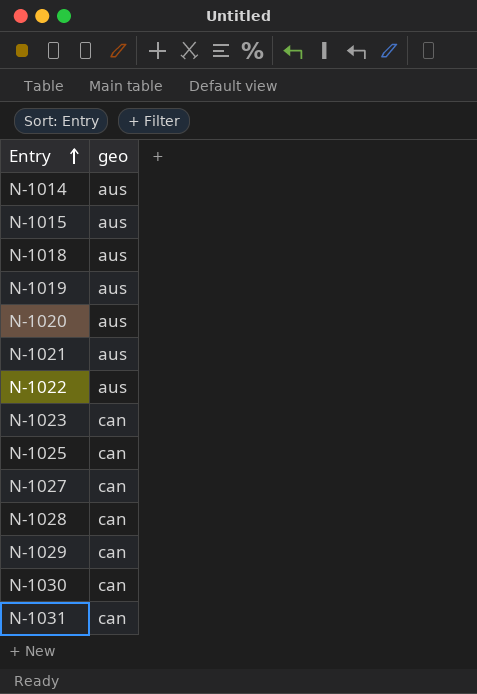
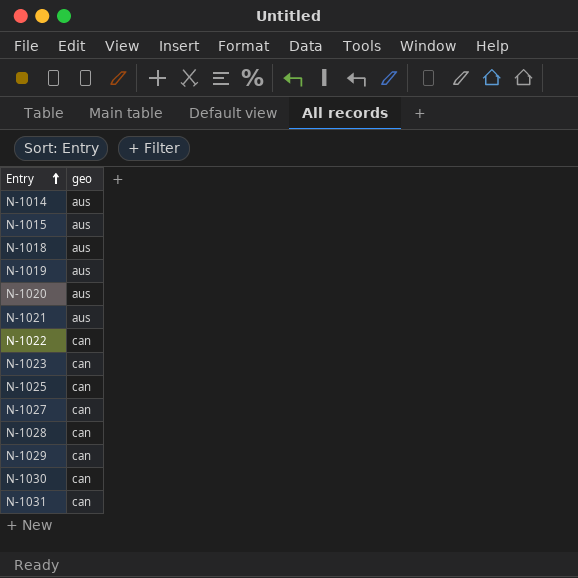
N-1022 | geo: aus -> can

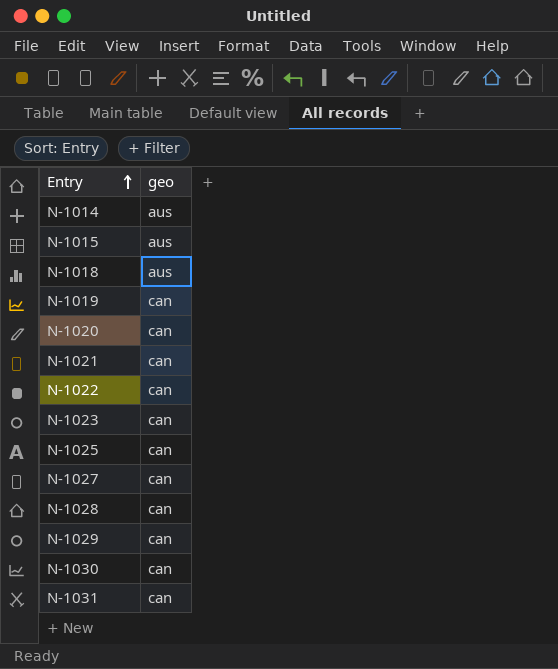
N-1019 | geo: aus -> can
N-1020 | geo: aus -> can
N-1021 | geo: aus -> can

